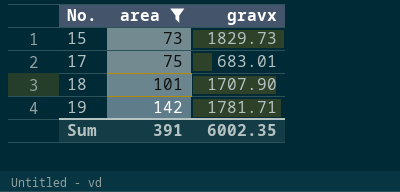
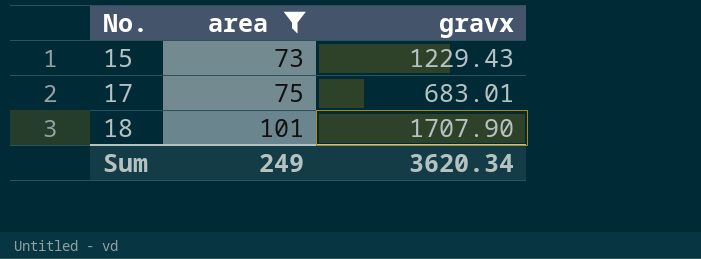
row 19: 142 | 1781.71 -> none
15 | gravx: 1829.73 -> 1229.43
Sum | area: 391 -> 249
Sum | gravx: 6002.35 -> 3620.34

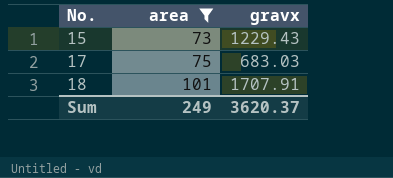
17 | gravx: 683.01 -> 683.03
18 | gravx: 1707.90 -> 1707.91
Sum | gravx: 3620.34 -> 3620.37

